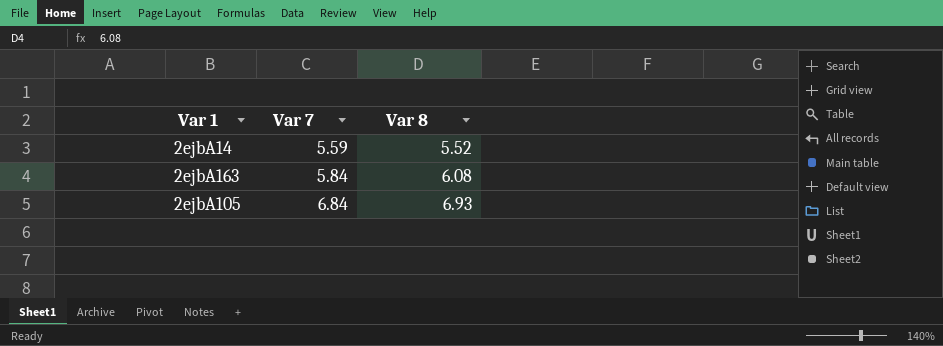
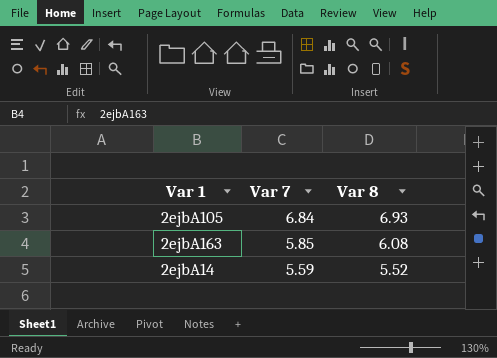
row order: Var 7 ascending -> Var 7 descending
2ejbA163 | Var 7: 5.84 -> 5.85

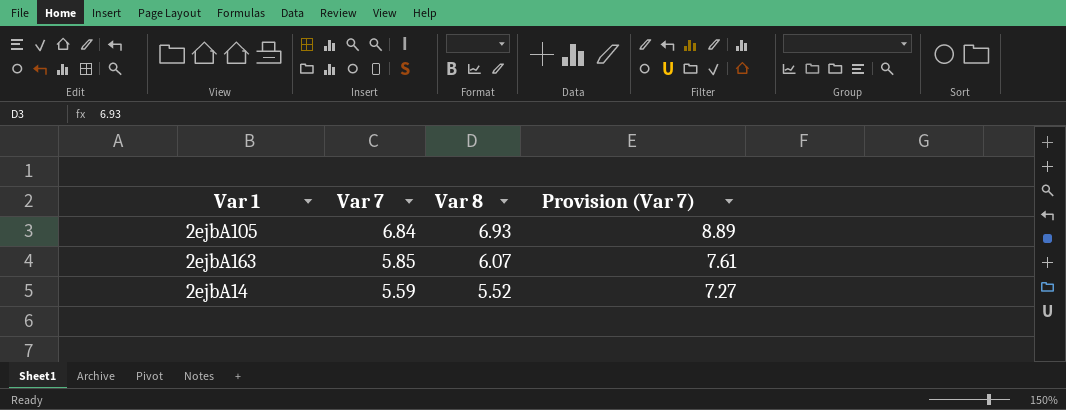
column Provision (Var 7) | formula: none -> [Var 7] * 1.3
2ejbA163 | Var 8: 6.08 -> 6.07

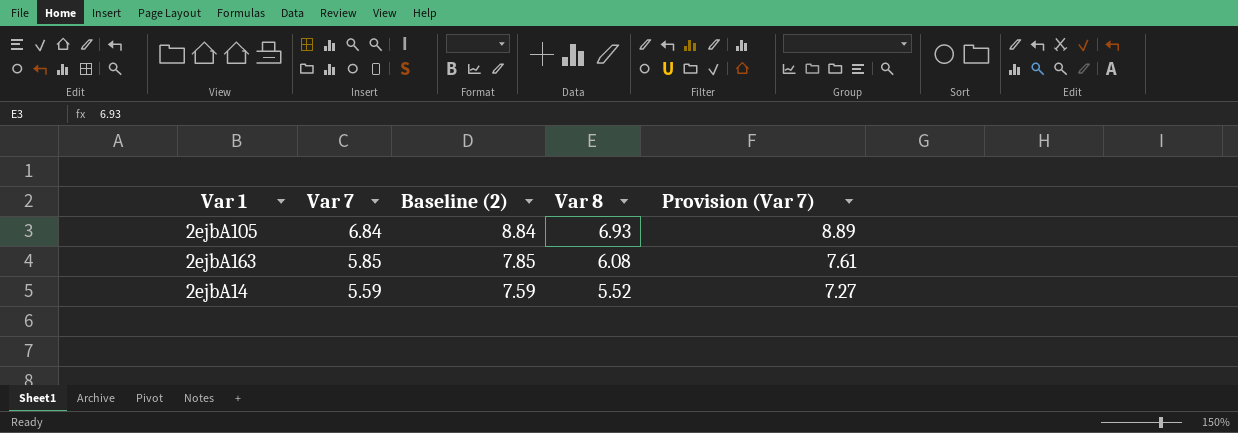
column Baseline (2) | formula: none -> [Var 7] + 2
2ejbA163 | Var 8: 6.07 -> 6.08

